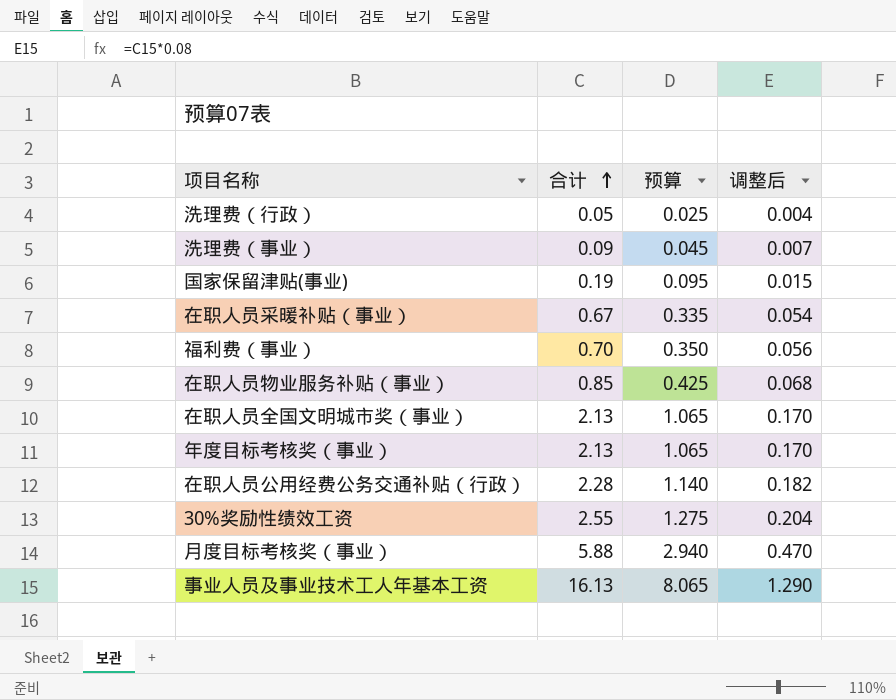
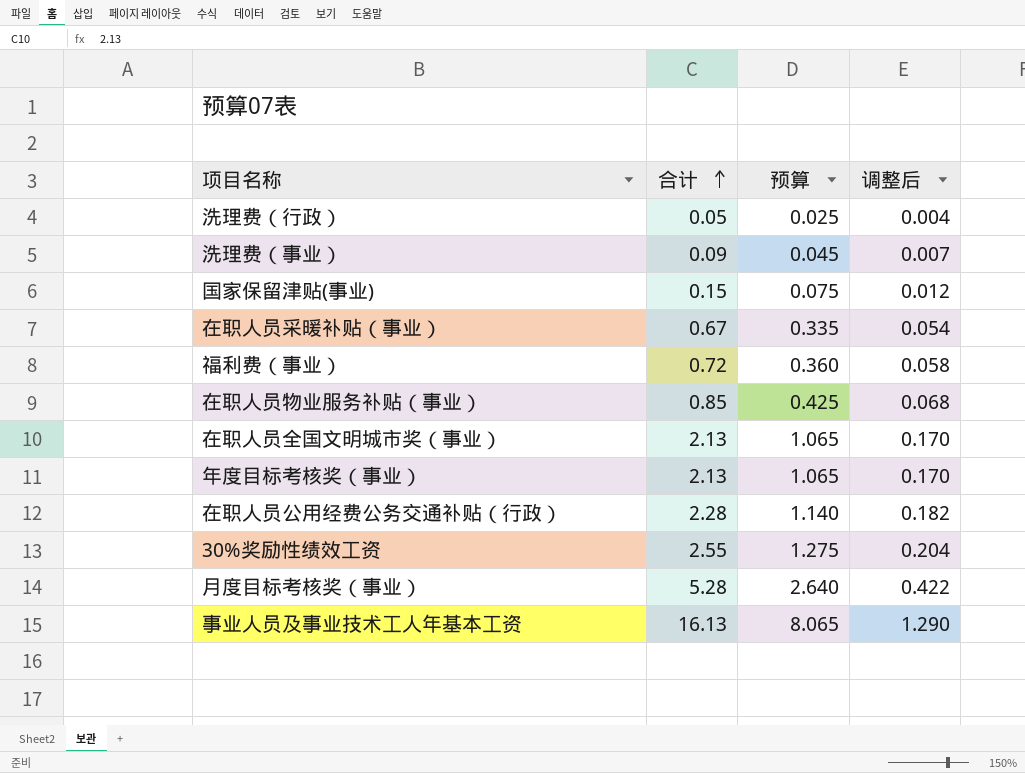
国家保留津贴(事业) | 合计: 0.19 -> 0.15
国家保留津贴(事业) | 预算: 0.095 -> 0.075
国家保留津贴(事业) | 调整后: 0.015 -> 0.012
福利费（事业） | 合计: 0.70 -> 0.72
福利费（事业） | 预算: 0.350 -> 0.360
福利费（事业） | 调整后: 0.056 -> 0.058
月度目标考核奖（事业） | 合计: 5.88 -> 5.28
月度目标考核奖（事业） | 预算: 2.940 -> 2.640
月度目标考核奖（事业） | 调整后: 0.470 -> 0.422

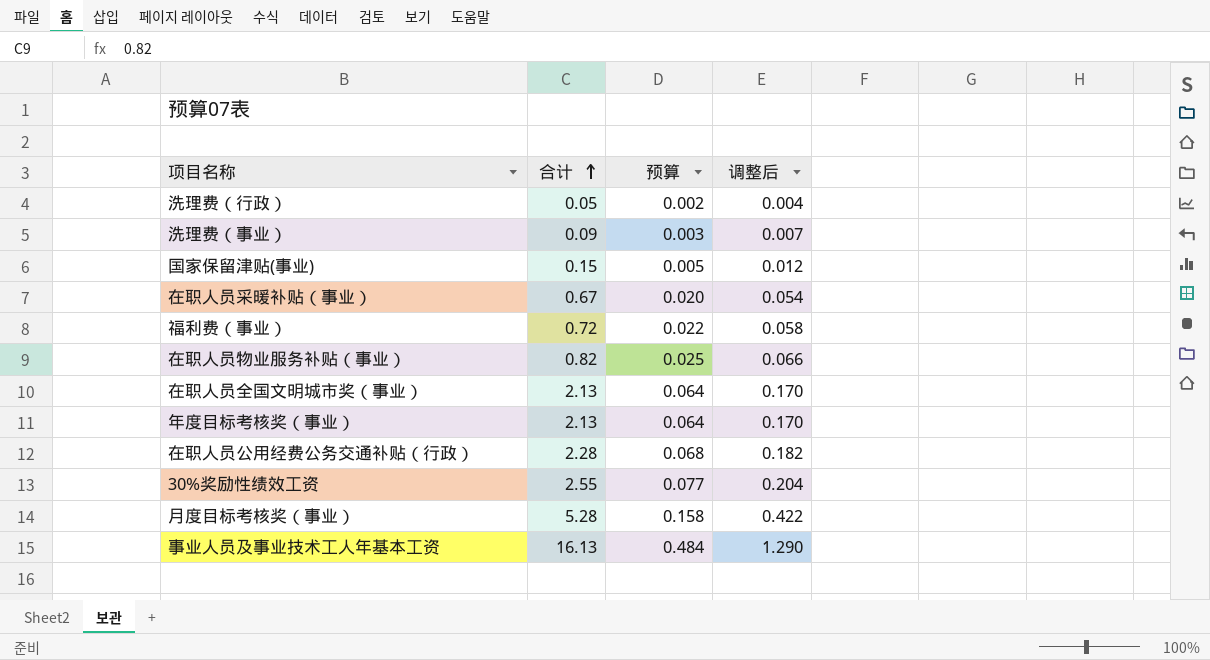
column 预算 | formula: [合计] * 0.5 -> [合计] * 0.03
在职人员物业服务补贴（事业） | 合计: 0.85 -> 0.82
在职人员物业服务补贴（事业） | 调整后: 0.068 -> 0.066

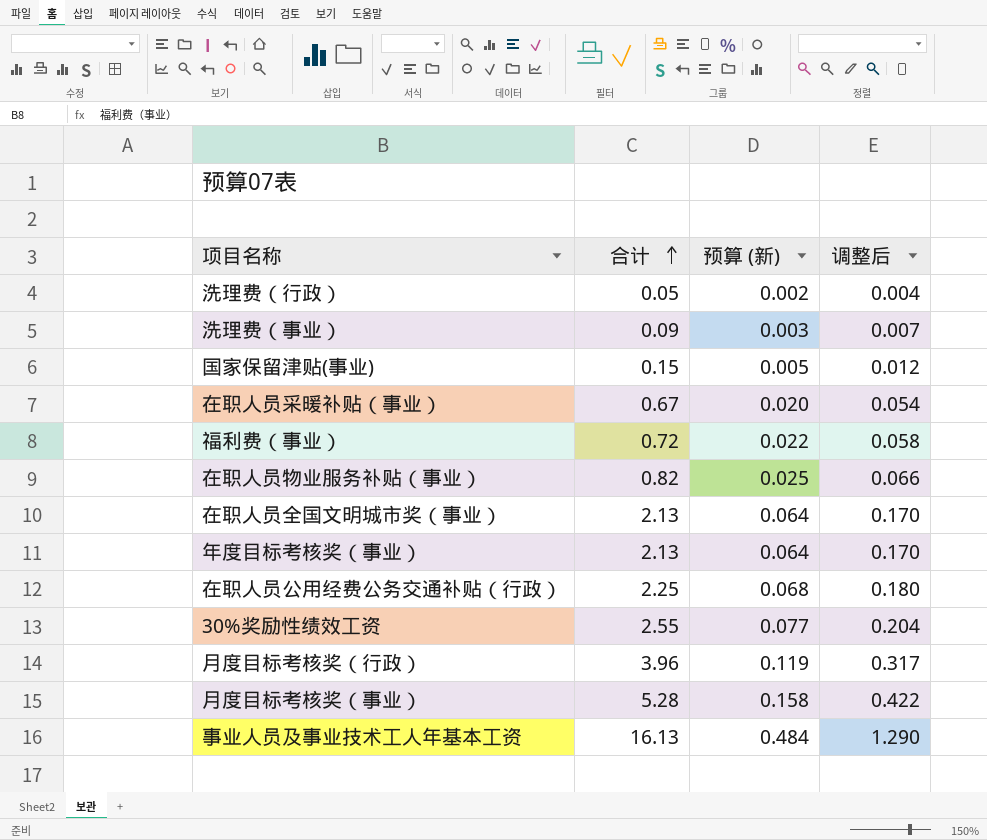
column name: 预算 -> 预算 (新)
在职人员公用经费公务交通补贴（行政） | 合计: 2.28 -> 2.25
在职人员公用经费公务交通补贴（行政） | 调整后: 0.182 -> 0.180
row 月度目标考核奖（行政）: none -> 3.96 | 0.119 | 0.317

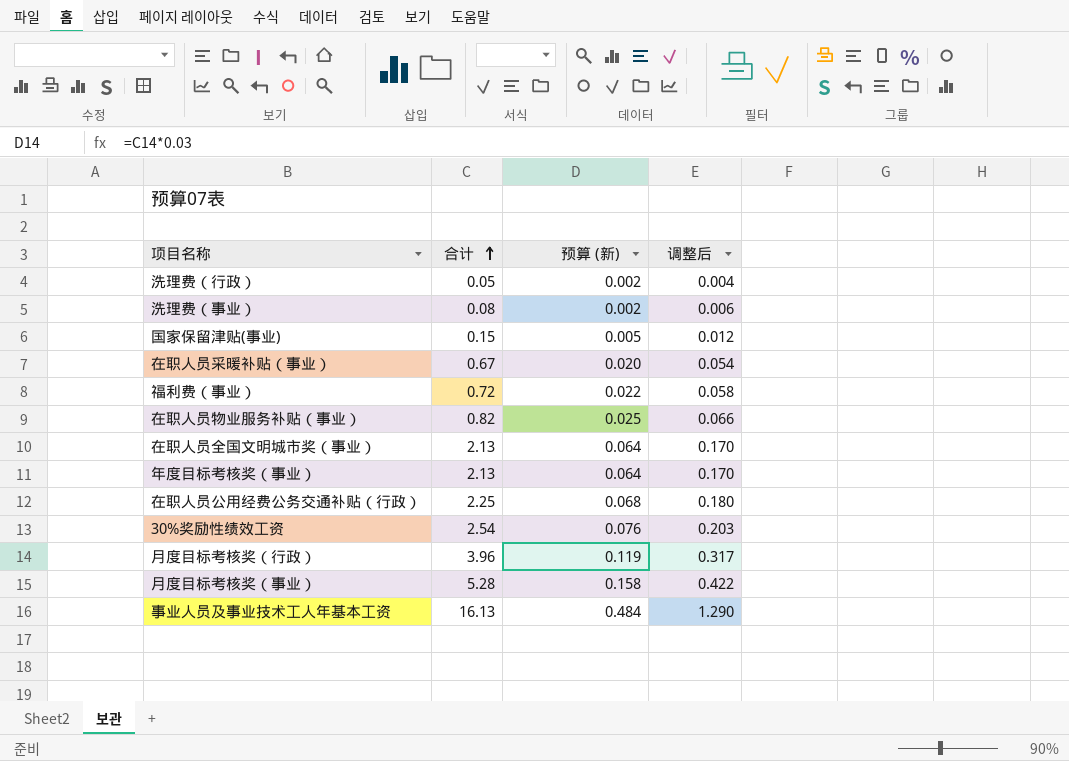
洗理费（事业） | 合计: 0.09 -> 0.08
洗理费（事业） | 预算 (新): 0.003 -> 0.002
洗理费（事业） | 调整后: 0.007 -> 0.006
30%奖励性绩效工资 | 合计: 2.55 -> 2.54
30%奖励性绩效工资 | 预算 (新): 0.077 -> 0.076
30%奖励性绩效工资 | 调整后: 0.204 -> 0.203

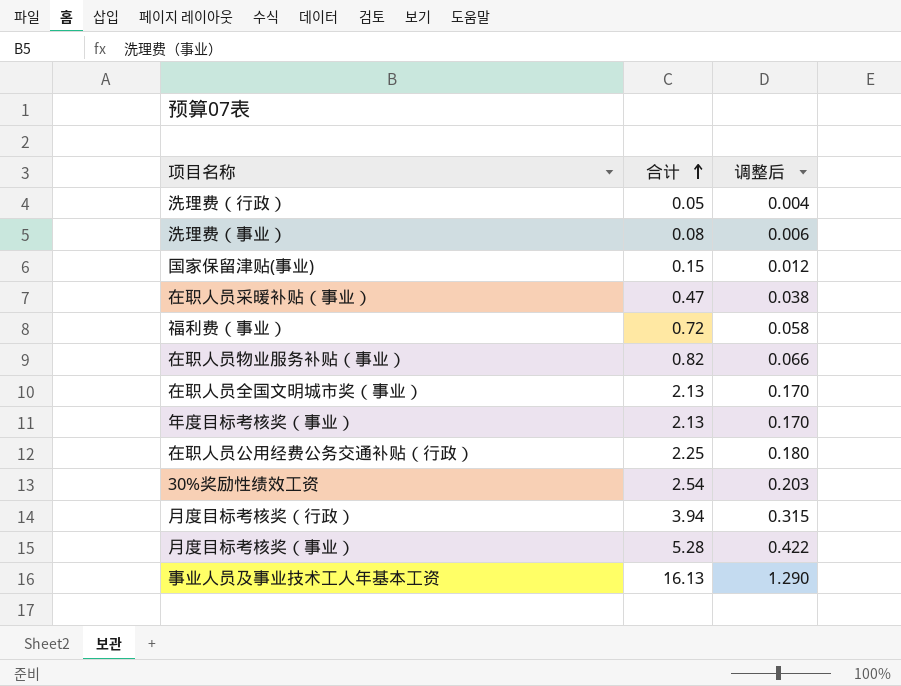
column 预算 (新) | formula: [合计] * 0.03 -> none
在职人员采暖补贴（事业） | 合计: 0.67 -> 0.47
在职人员采暖补贴（事业） | 调整后: 0.054 -> 0.038
月度目标考核奖（行政） | 合计: 3.96 -> 3.94
月度目标考核奖（行政） | 调整后: 0.317 -> 0.315

